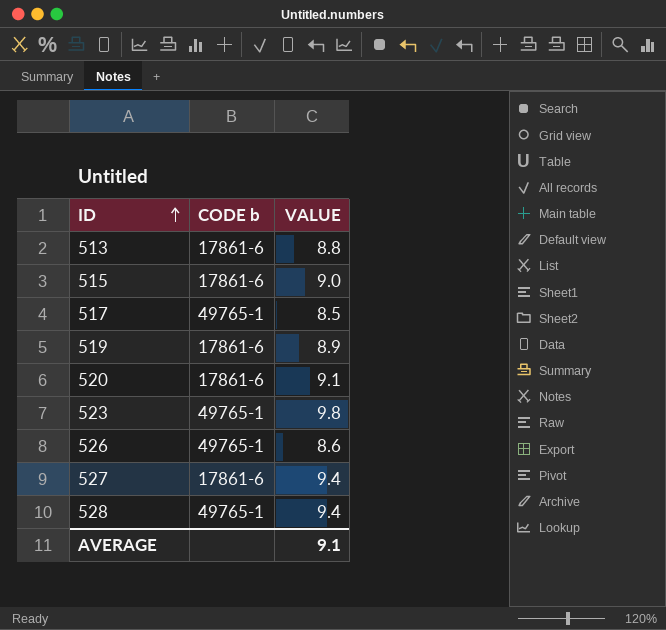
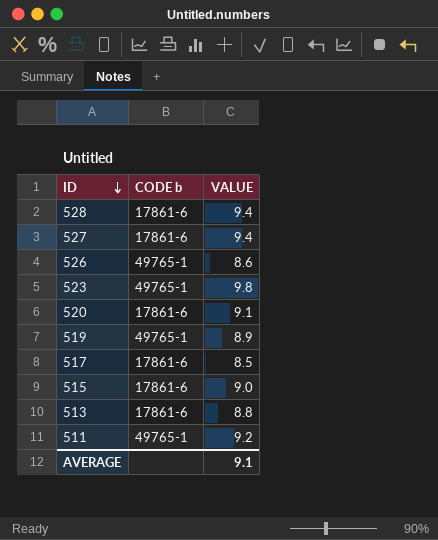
row order: ID ascending -> ID descending
528 | CODE b: 49765-1 -> 17861-6
519 | CODE b: 17861-6 -> 49765-1
517 | CODE b: 49765-1 -> 17861-6
row 511: none -> 49765-1 | 9.2

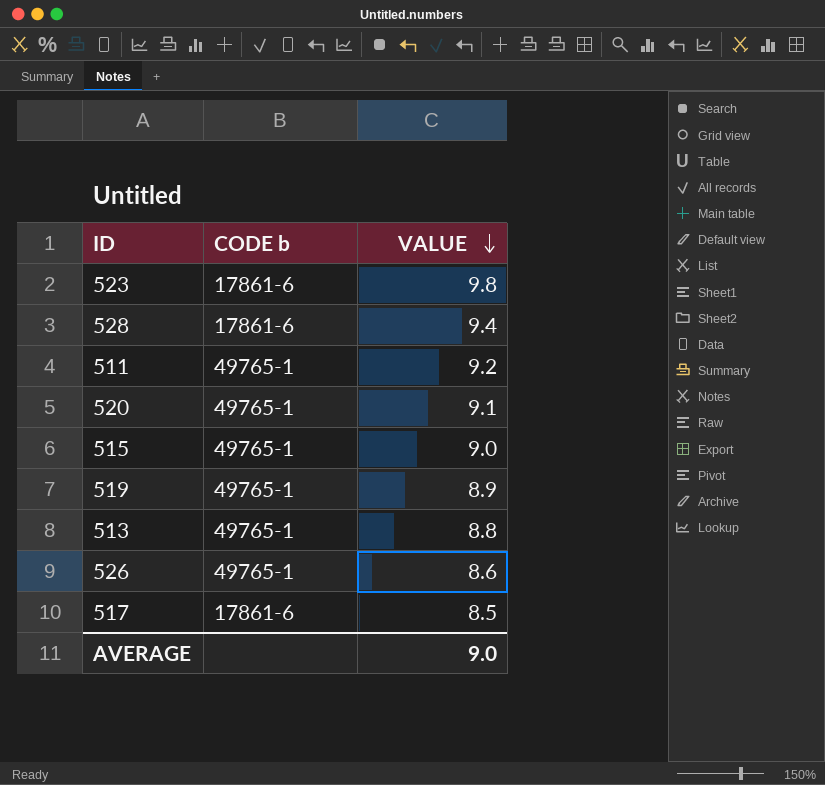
row order: ID descending -> VALUE descending
row 527: 17861-6 | 9.4 -> none
523 | CODE b: 49765-1 -> 17861-6
520 | CODE b: 17861-6 -> 49765-1
515 | CODE b: 17861-6 -> 49765-1
513 | CODE b: 17861-6 -> 49765-1
AVERAGE | VALUE: 9.1 -> 9.0

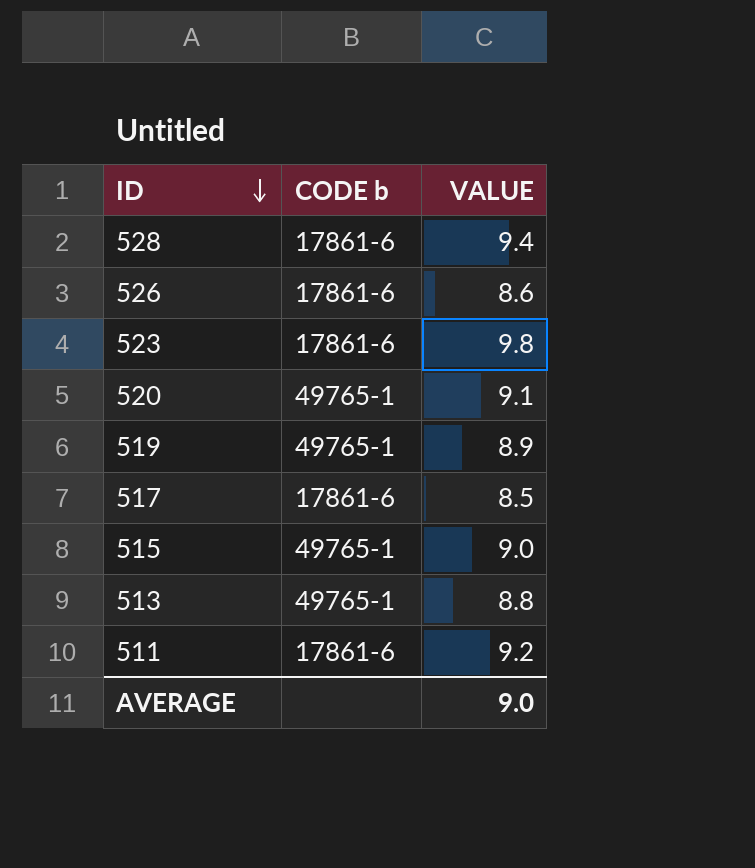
row order: VALUE descending -> ID descending
526 | CODE b: 49765-1 -> 17861-6
511 | CODE b: 49765-1 -> 17861-6

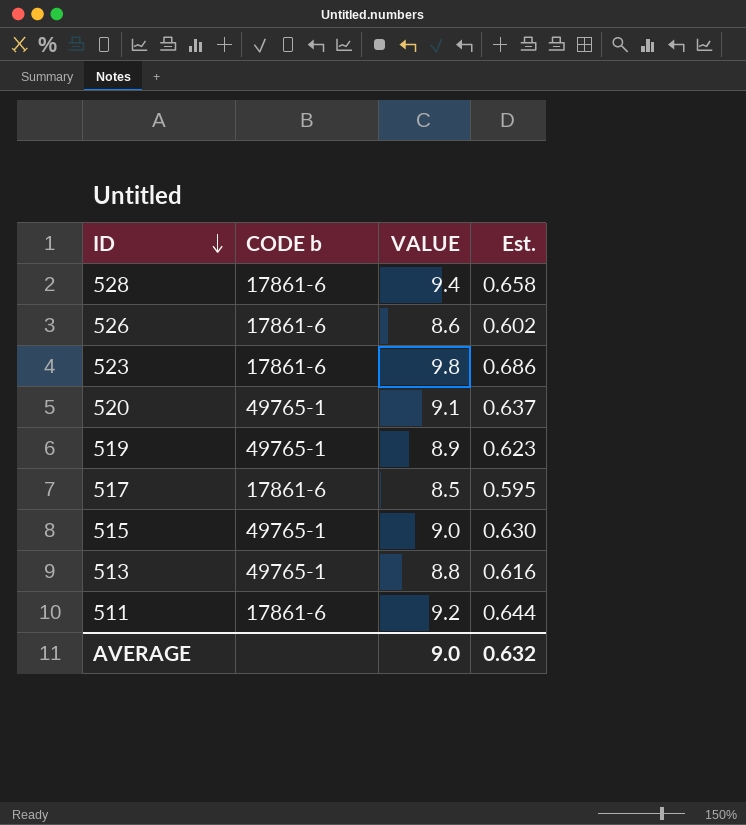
column Est. | formula: none -> [VALUE] * 0.07

